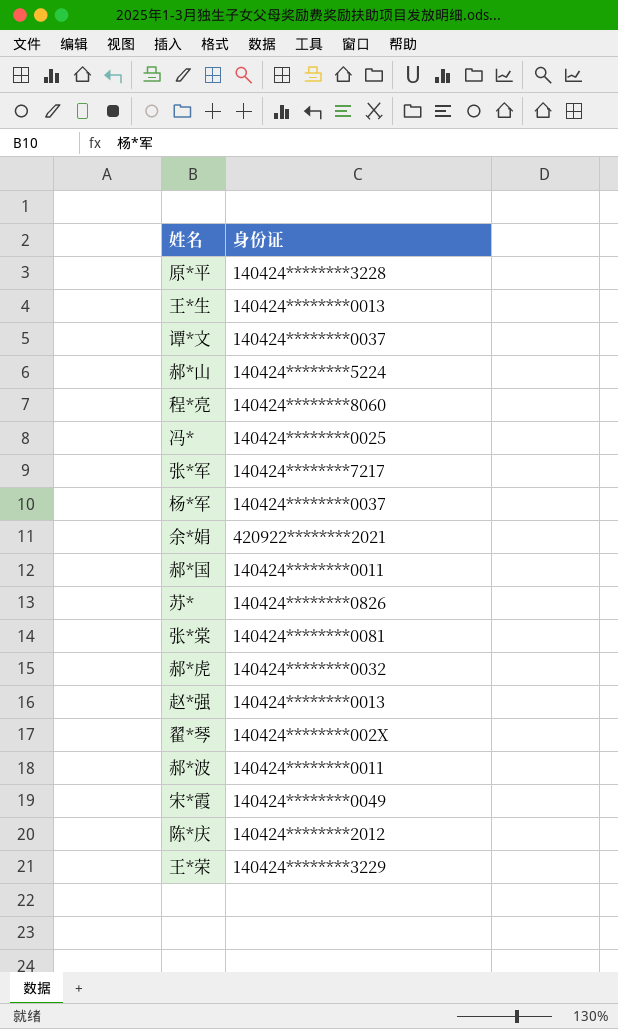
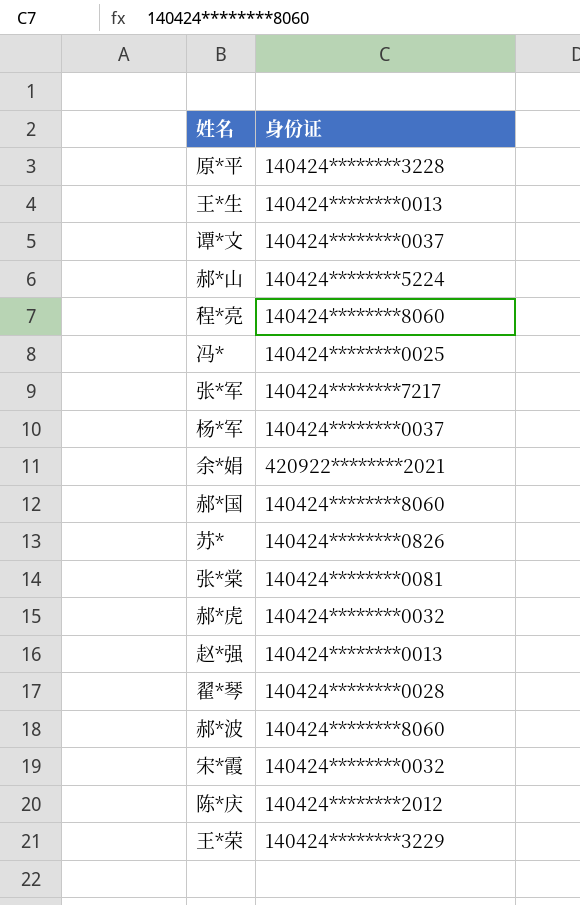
郝*国 | 身份证: 140424********0011 -> 140424********8060
翟*琴 | 身份证: 140424********002X -> 140424********0028
郝*波 | 身份证: 140424********0011 -> 140424********8060
宋*霞 | 身份证: 140424********0049 -> 140424********0032

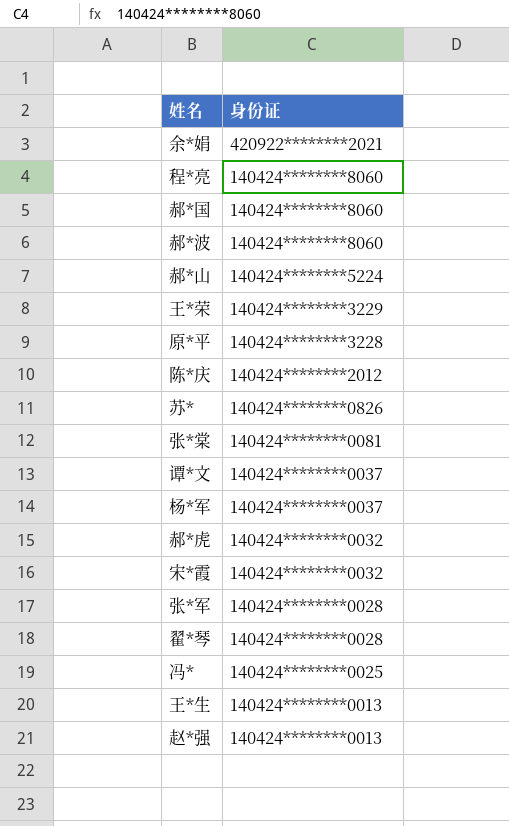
row order: none -> 身份证 descending
张*军 | 身份证: 140424********7217 -> 140424********0028

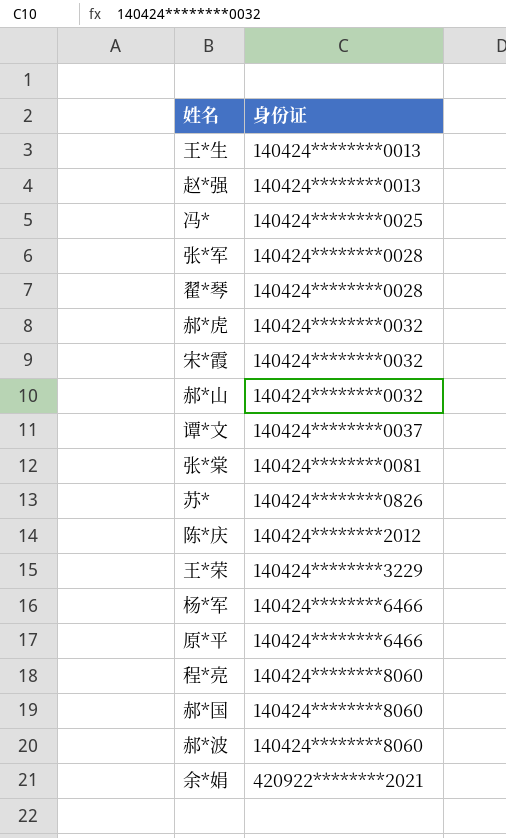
row order: 身份证 descending -> 身份证 ascending
郝*山 | 身份证: 140424********5224 -> 140424********0032
杨*军 | 身份证: 140424********0037 -> 140424********6466
原*平 | 身份证: 140424********3228 -> 140424********6466

